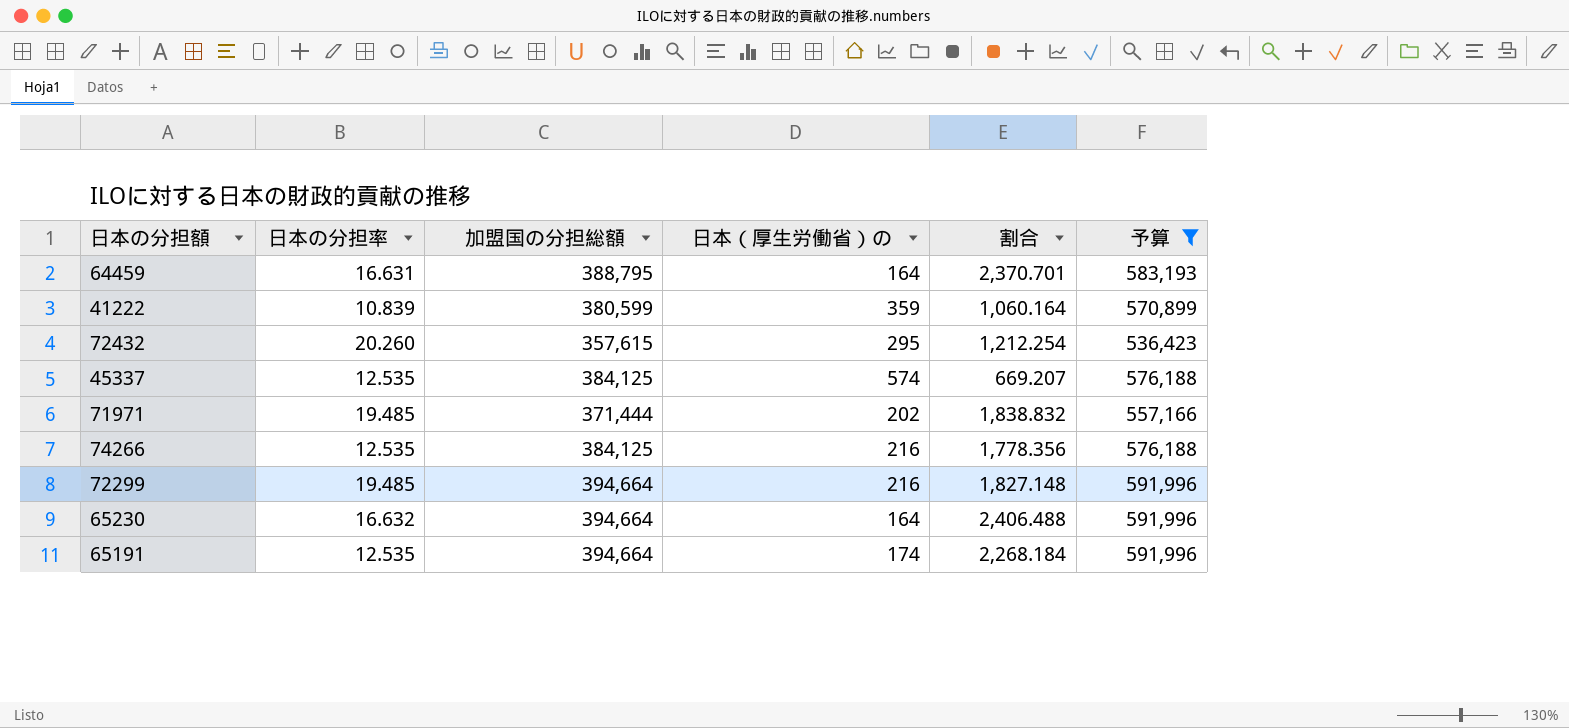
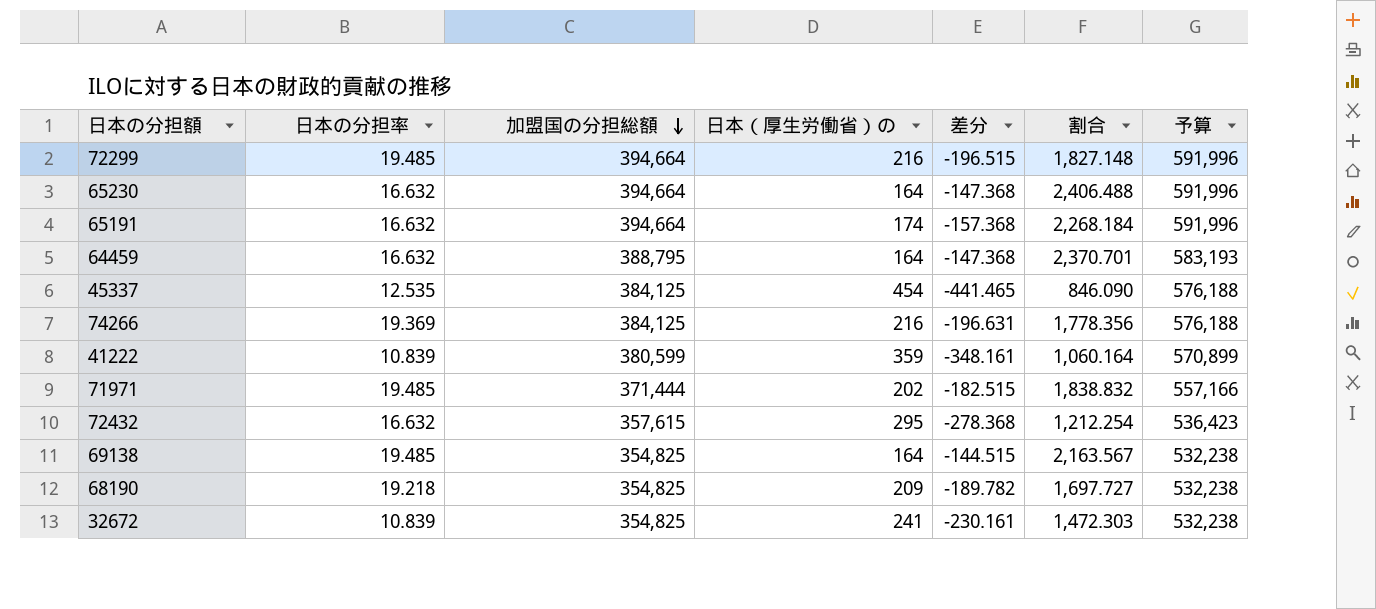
filter: 予算 != 532,238 -> none
row order: none -> 加盟国の分担総額 descending
column 差分 | formula: none -> [日本の分担率] - [日本（厚生労働省）の]
65191 | 日本の分担率: 12.535 -> 16.632
64459 | 日本の分担率: 16.631 -> 16.632
45337 | 日本（厚生労働省）の: 574 -> 454
45337 | 割合: 669.207 -> 846.090
74266 | 日本の分担率: 12.535 -> 19.369
72432 | 日本の分担率: 20.260 -> 16.632

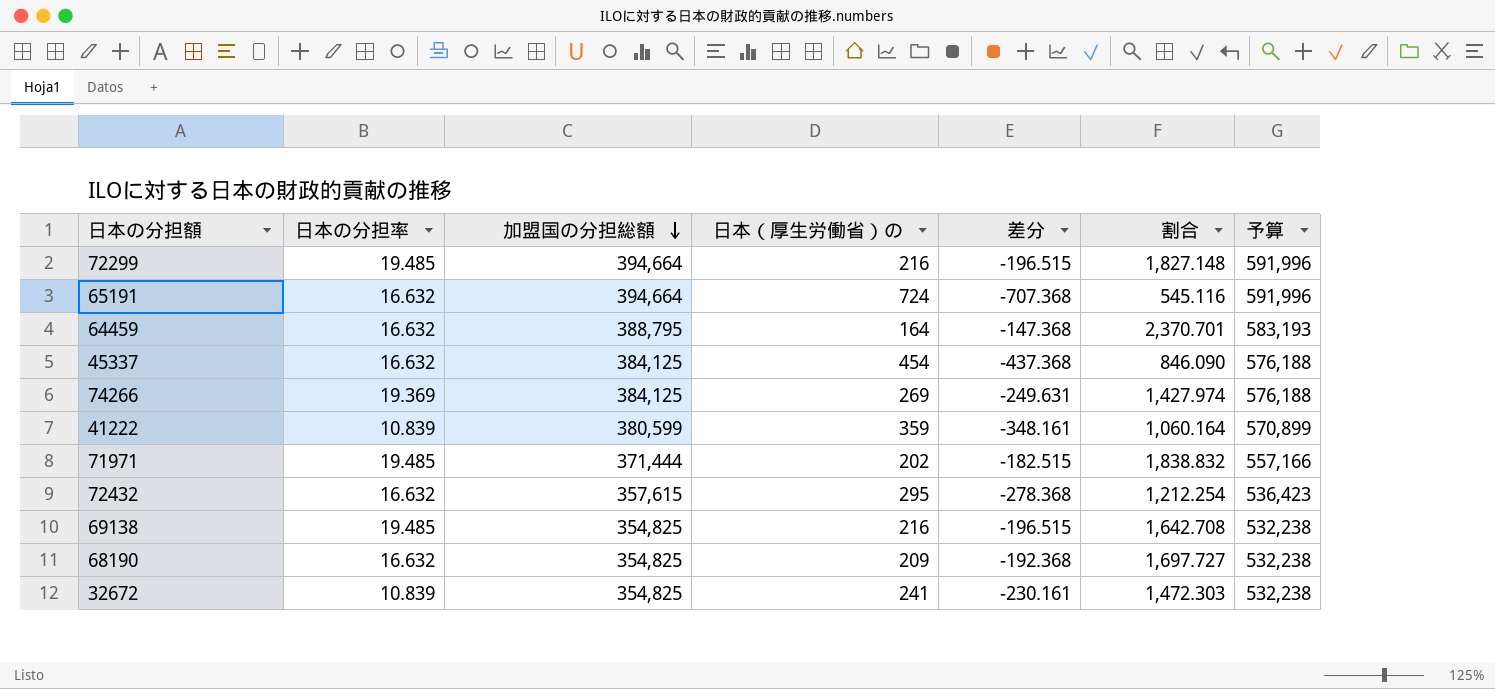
row 65230: 16.632 | 394,664 | 164 | -147.368 | 2,406.488 | 591,996 -> none
65191 | 日本（厚生労働省）の: 174 -> 724
65191 | 差分: -157.368 -> -707.368
65191 | 割合: 2,268.184 -> 545.116
45337 | 日本の分担率: 12.535 -> 16.632
45337 | 差分: -441.465 -> -437.368
74266 | 日本（厚生労働省）の: 216 -> 269
74266 | 差分: -196.631 -> -249.631
74266 | 割合: 1,778.356 -> 1,427.974
69138 | 日本（厚生労働省）の: 164 -> 216
69138 | 差分: -144.515 -> -196.515
69138 | 割合: 2,163.567 -> 1,642.708
68190 | 日本の分担率: 19.218 -> 16.632
68190 | 差分: -189.782 -> -192.368

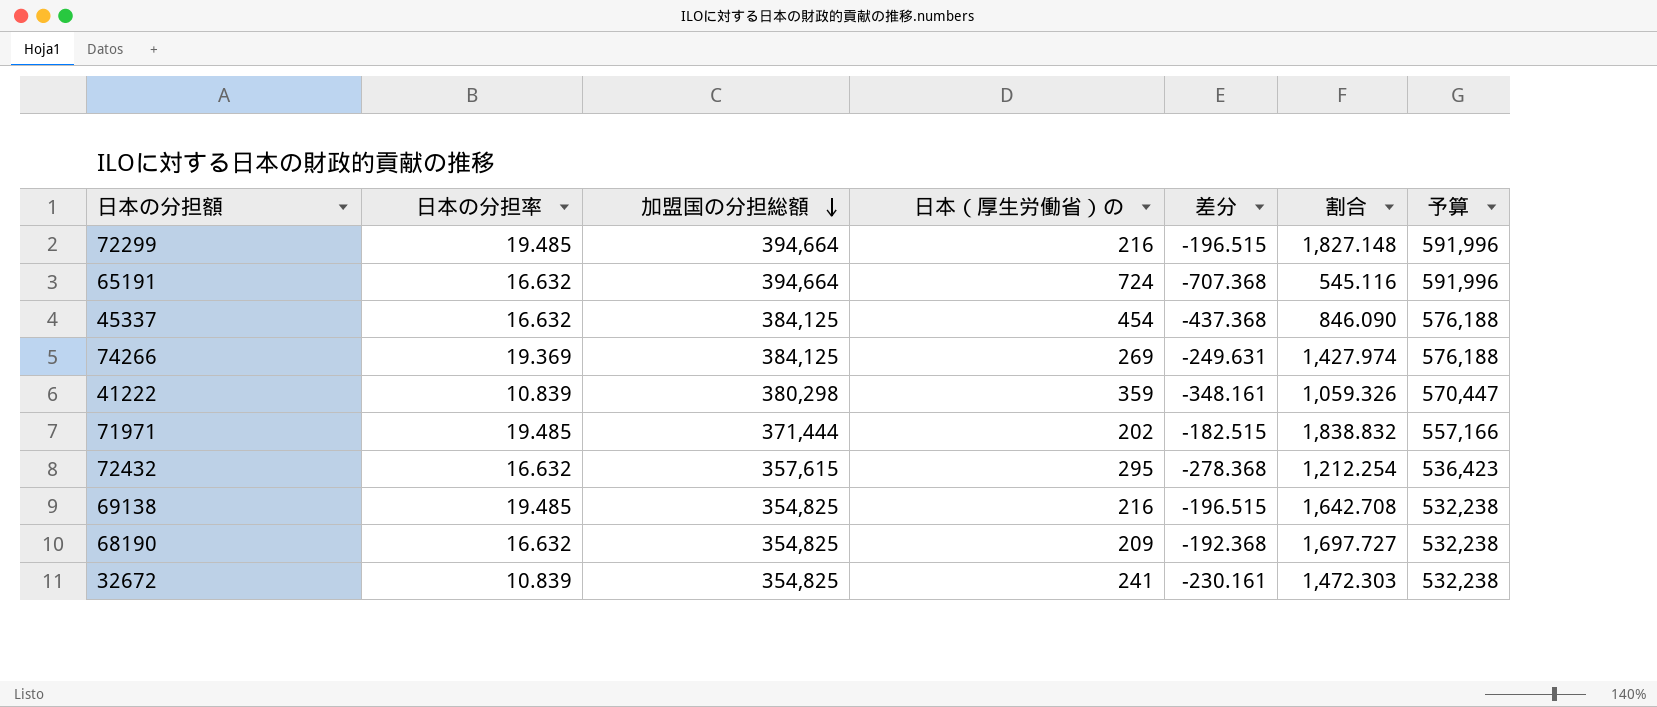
row 64459: 16.632 | 388,795 | 164 | -147.368 | 2,370.701 | 583,193 -> none
41222 | 加盟国の分担総額: 380,599 -> 380,298
41222 | 割合: 1,060.164 -> 1,059.326
41222 | 予算: 570,899 -> 570,447

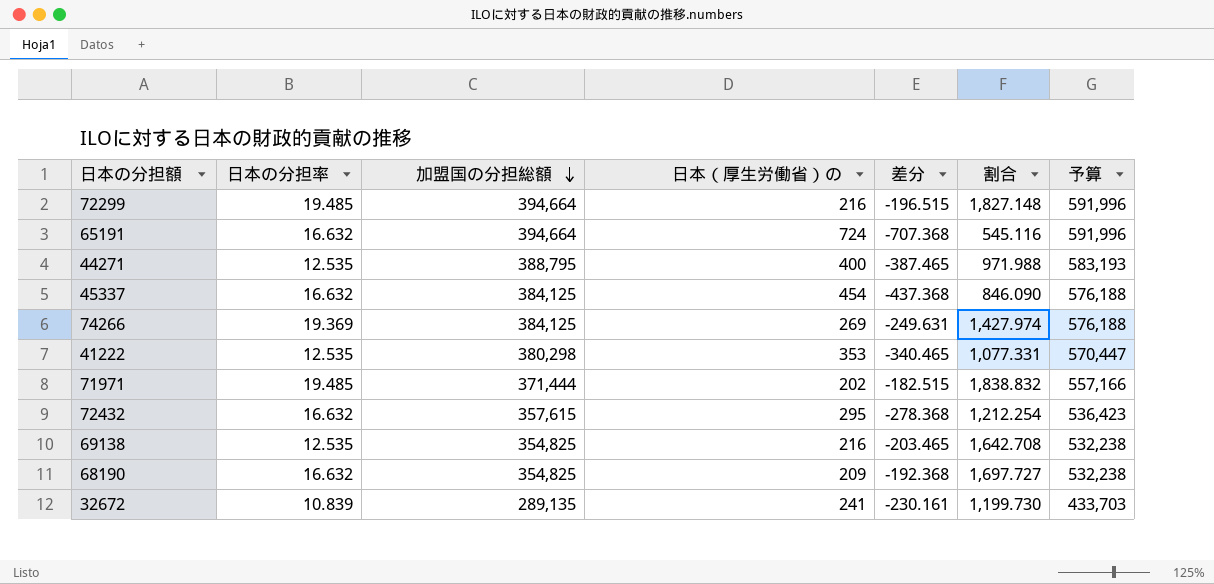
row 44271: none -> 12.535 | 388,795 | 400 | -387.465 | 971.988 | 583,193
41222 | 日本の分担率: 10.839 -> 12.535
41222 | 日本（厚生労働省）の: 359 -> 353
41222 | 差分: -348.161 -> -340.465
41222 | 割合: 1,059.326 -> 1,077.331
69138 | 日本の分担率: 19.485 -> 12.535
69138 | 差分: -196.515 -> -203.465
32672 | 加盟国の分担総額: 354,825 -> 289,135
32672 | 割合: 1,472.303 -> 1,199.730
32672 | 予算: 532,238 -> 433,703

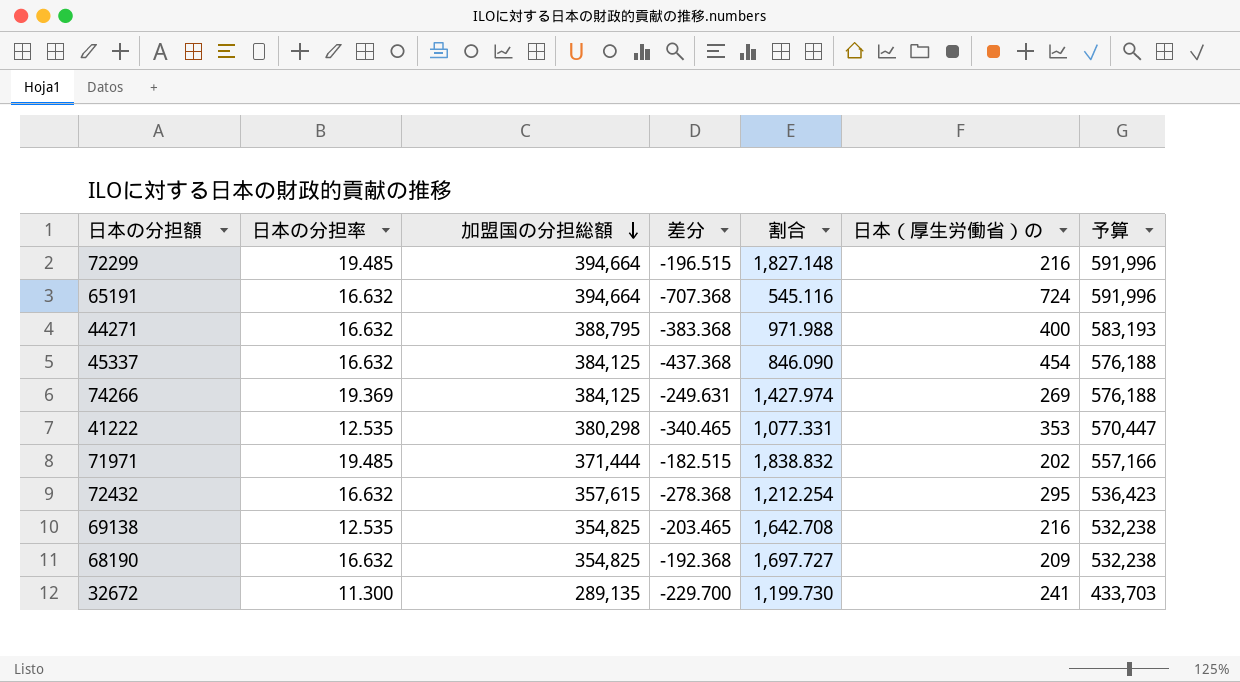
column 日本（厚生労働省）の | position: 4 -> 6
44271 | 日本の分担率: 12.535 -> 16.632
44271 | 差分: -387.465 -> -383.368
32672 | 日本の分担率: 10.839 -> 11.300
32672 | 差分: -230.161 -> -229.700

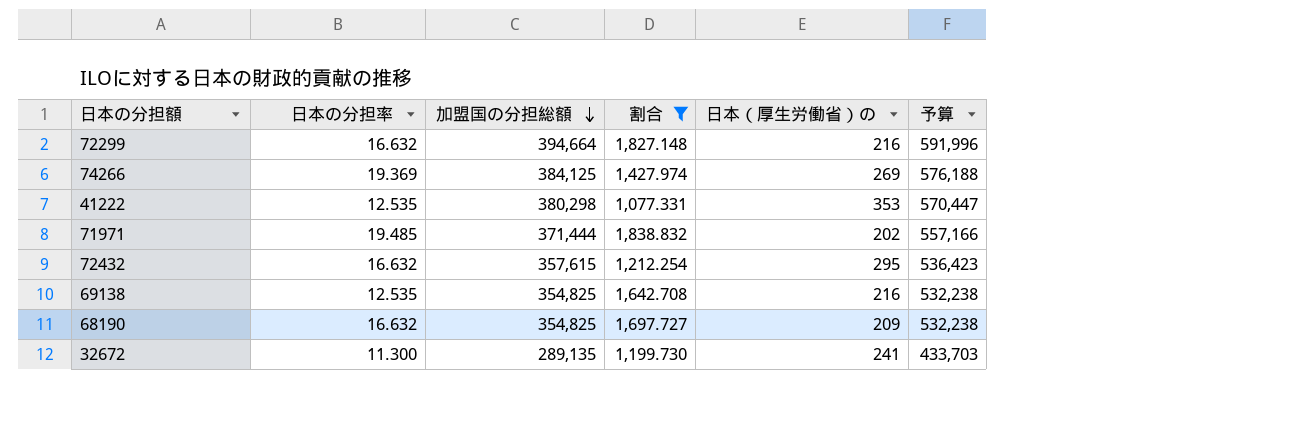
filter: none -> 割合 >= 1,077.331
column 差分 | formula: [日本の分担率] - [日本（厚生労働省）の] -> none
72299 | 日本の分担率: 19.485 -> 16.632

